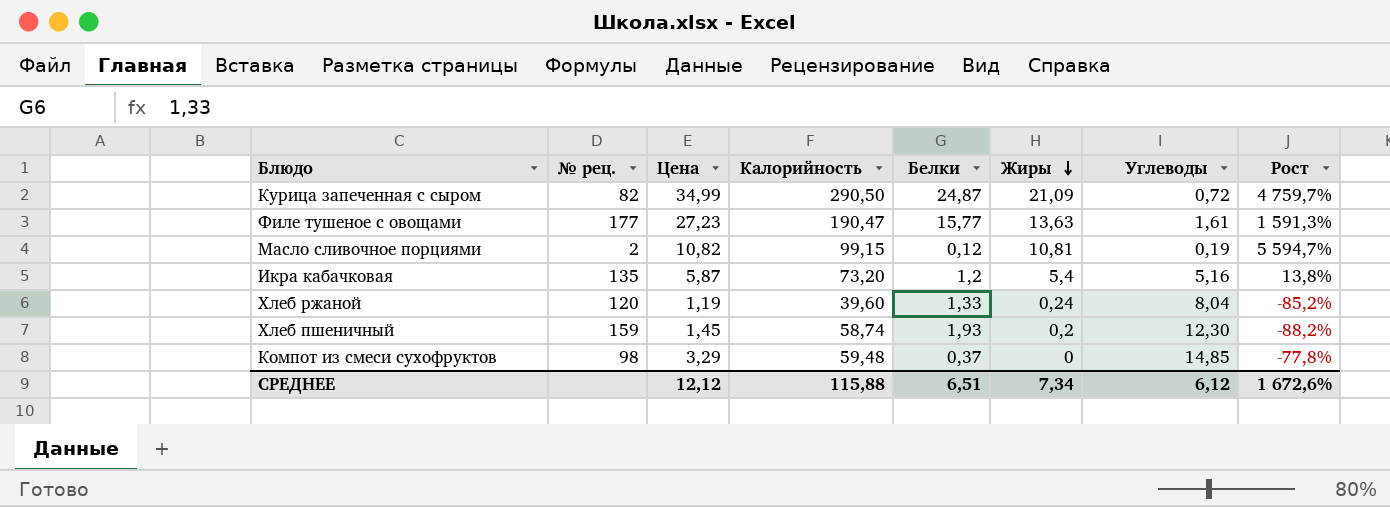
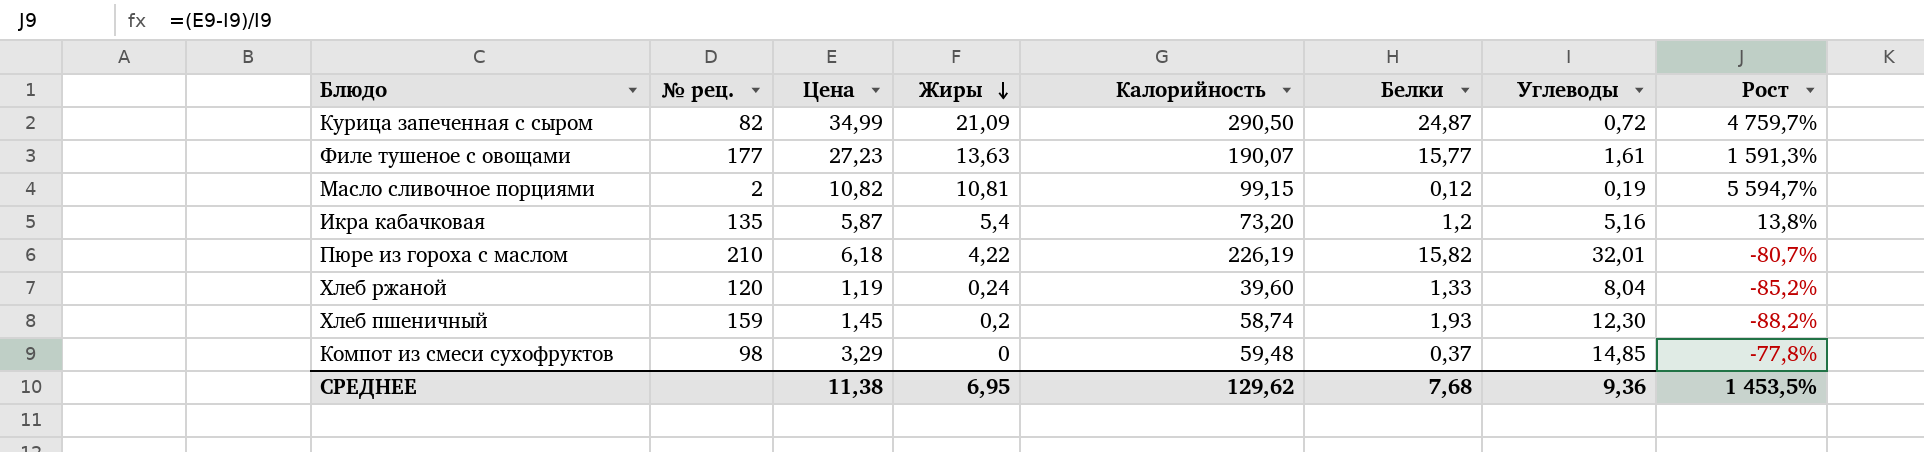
column Жиры | position: 6 -> 4
Филе тушеное с овощами | Калорийность: 190,47 -> 190,07
row Пюре из гороха с маслом: none -> 210 | 6,18 | 4,22 | 226,19 | 15,82 | 32,01 | -80,7%
СРЕДНЕЕ | Цена: 12,12 -> 11,38
СРЕДНЕЕ | Жиры: 7,34 -> 6,95
СРЕДНЕЕ | Калорийность: 115,88 -> 129,62
СРЕДНЕЕ | Белки: 6,51 -> 7,68
СРЕДНЕЕ | Углеводы: 6,12 -> 9,36
СРЕДНЕЕ | Рост: 1 672,6% -> 1 453,5%

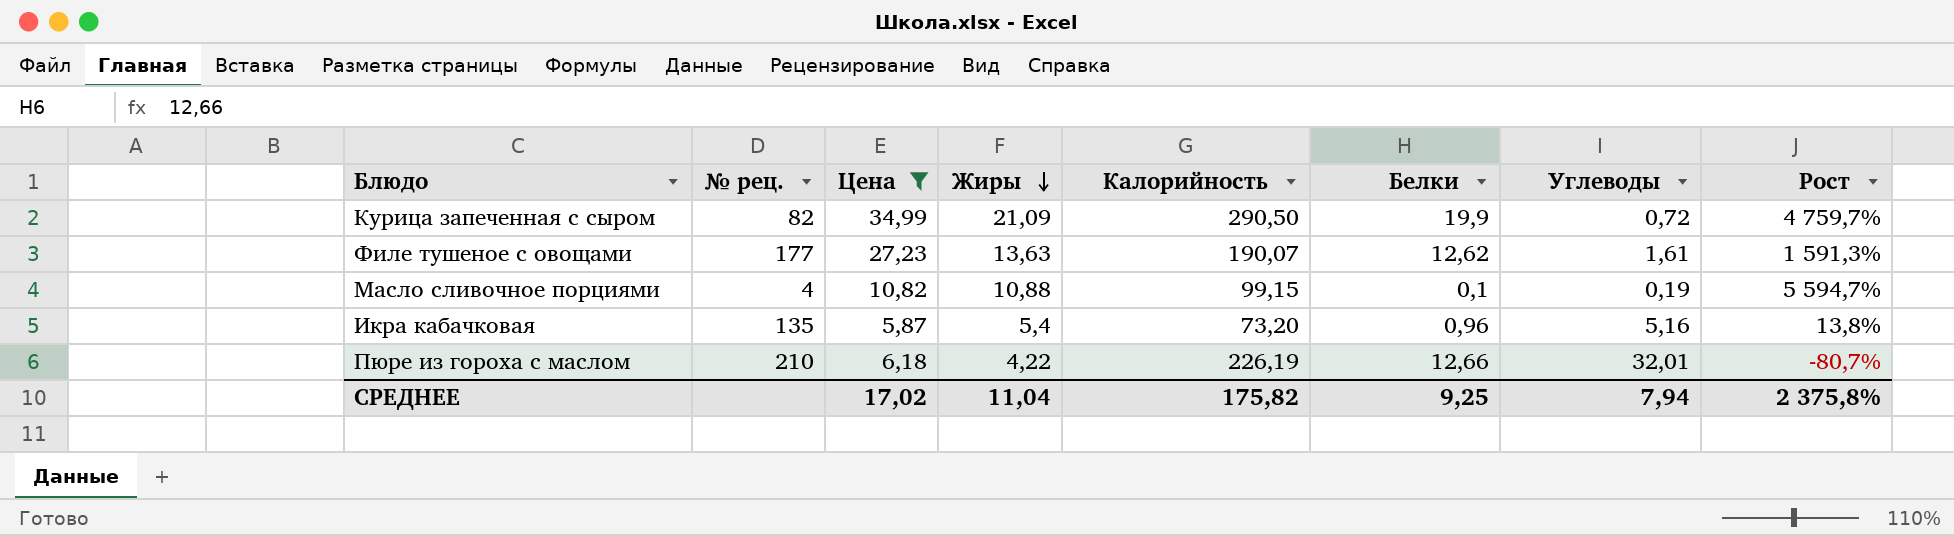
filter: none -> Цена >= 5,87
Курица запеченная с сыром | Белки: 24,87 -> 19,9
Филе тушеное с овощами | Белки: 15,77 -> 12,62
Масло сливочное порциями | № рец.: 2 -> 4
Масло сливочное порциями | Жиры: 10,81 -> 10,88
Масло сливочное порциями | Белки: 0,12 -> 0,1
Икра кабачковая | Белки: 1,2 -> 0,96
Пюре из гороха с маслом | Белки: 15,82 -> 12,66
СРЕДНЕЕ | Цена: 11,38 -> 17,02
СРЕДНЕЕ | Жиры: 6,95 -> 11,04
СРЕДНЕЕ | Калорийность: 129,62 -> 175,82
СРЕДНЕЕ | Белки: 7,68 -> 9,25
СРЕДНЕЕ | Углеводы: 9,36 -> 7,94
СРЕДНЕЕ | Рост: 1 453,5% -> 2 375,8%

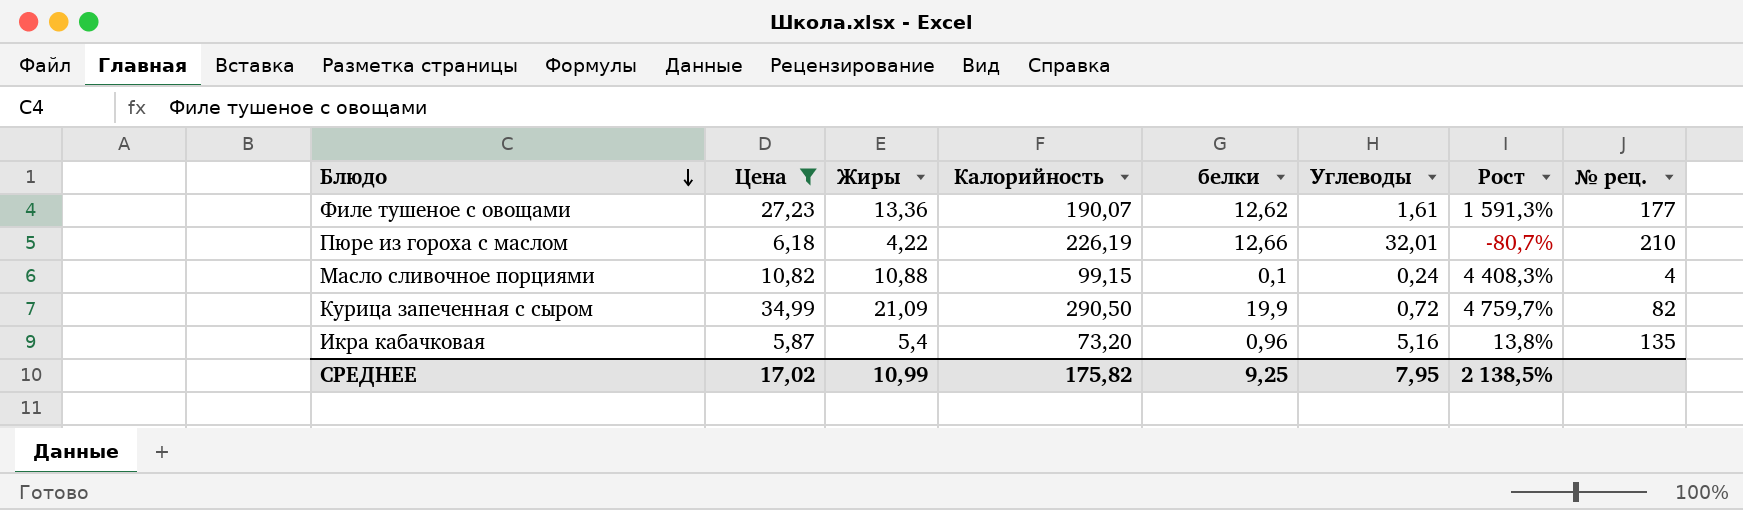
row order: Жиры descending -> Блюдо descending
column name: Белки -> белки
column № рец. | position: 2 -> 8
Филе тушеное с овощами | Жиры: 13,63 -> 13,36
Масло сливочное порциями | Углеводы: 0,19 -> 0,24
Масло сливочное порциями | Рост: 5 594,7% -> 4 408,3%
СРЕДНЕЕ | Жиры: 11,04 -> 10,99
СРЕДНЕЕ | Углеводы: 7,94 -> 7,95
СРЕДНЕЕ | Рост: 2 375,8% -> 2 138,5%

